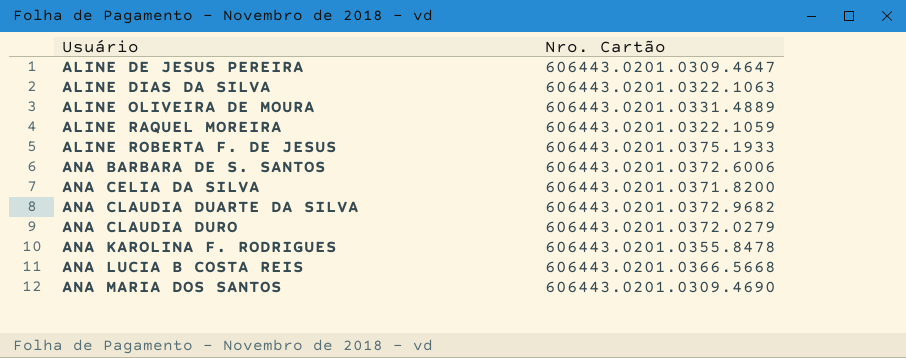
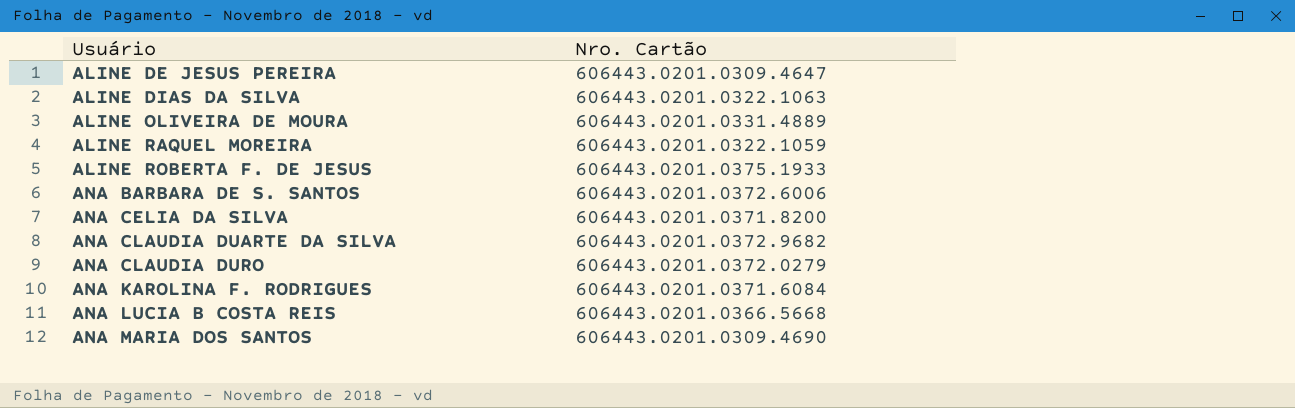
ANA KAROLINA F. RODRIGUES | Nro. Cartão: 606443.0201.0355.8478 -> 606443.0201.0371.6084

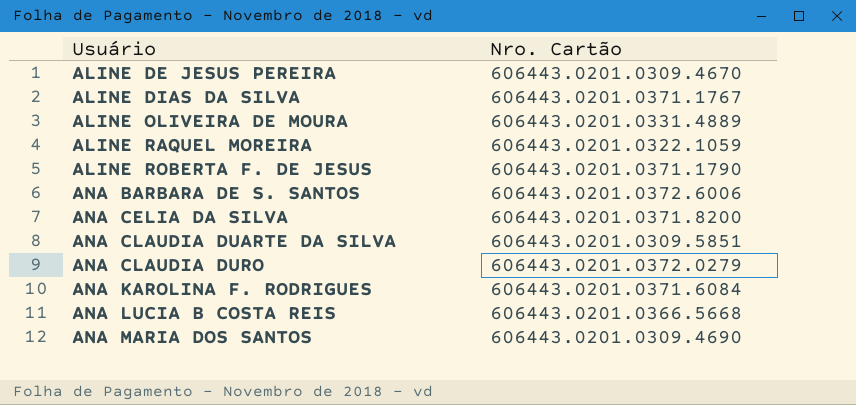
ALINE DE JESUS PEREIRA | Nro. Cartão: 606443.0201.0309.4647 -> 606443.0201.0309.4670
ALINE DIAS DA SILVA | Nro. Cartão: 606443.0201.0322.1063 -> 606443.0201.0371.1767
ALINE ROBERTA F. DE JESUS | Nro. Cartão: 606443.0201.0375.1933 -> 606443.0201.0371.1790
ANA CLAUDIA DUARTE DA SILVA | Nro. Cartão: 606443.0201.0372.9682 -> 606443.0201.0309.5851

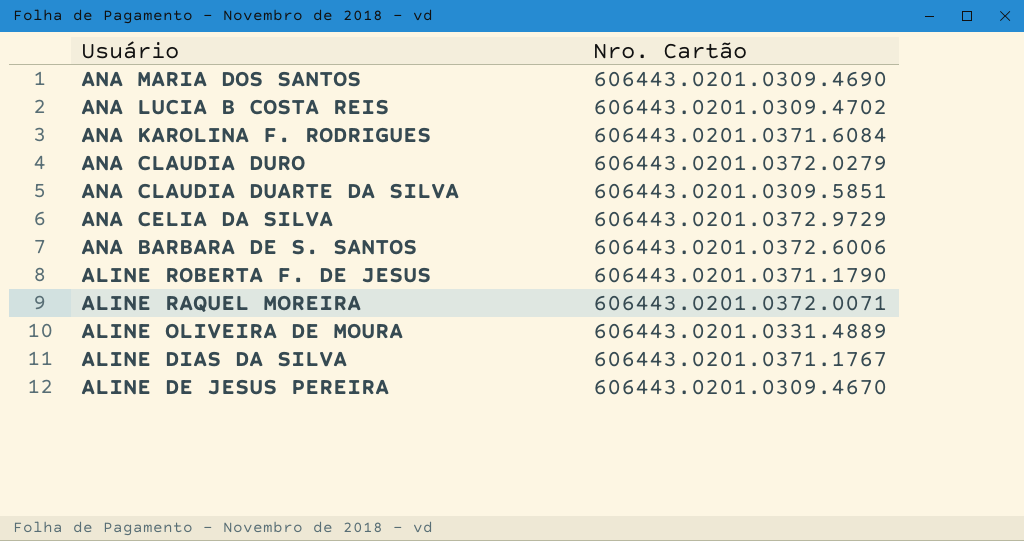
row order: Usuário ascending -> Usuário descending
ANA LUCIA B COSTA REIS | Nro. Cartão: 606443.0201.0366.5668 -> 606443.0201.0309.4702
ANA CELIA DA SILVA | Nro. Cartão: 606443.0201.0371.8200 -> 606443.0201.0372.9729
ALINE RAQUEL MOREIRA | Nro. Cartão: 606443.0201.0322.1059 -> 606443.0201.0372.0071

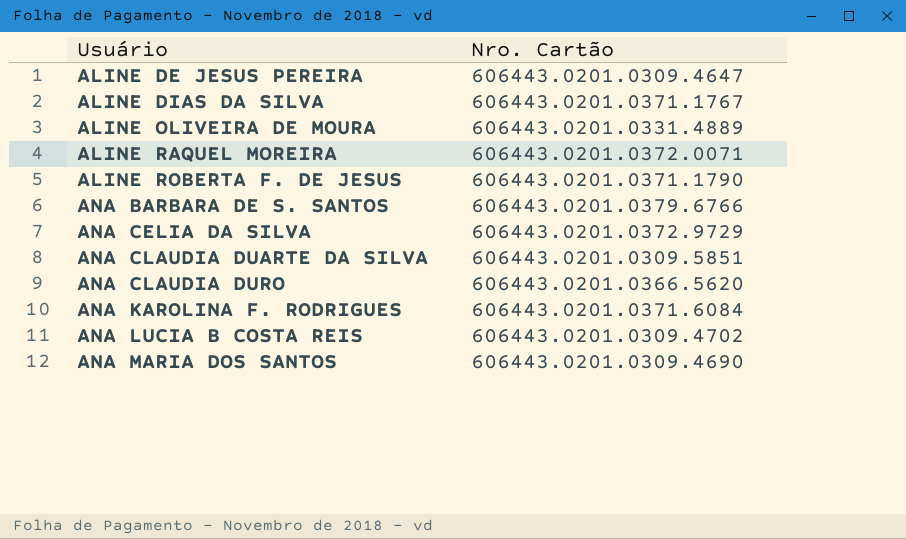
row order: Usuário descending -> Usuário ascending
ALINE DE JESUS PEREIRA | Nro. Cartão: 606443.0201.0309.4670 -> 606443.0201.0309.4647
ANA BARBARA DE S. SANTOS | Nro. Cartão: 606443.0201.0372.6006 -> 606443.0201.0379.6766
ANA CLAUDIA DURO | Nro. Cartão: 606443.0201.0372.0279 -> 606443.0201.0366.5620

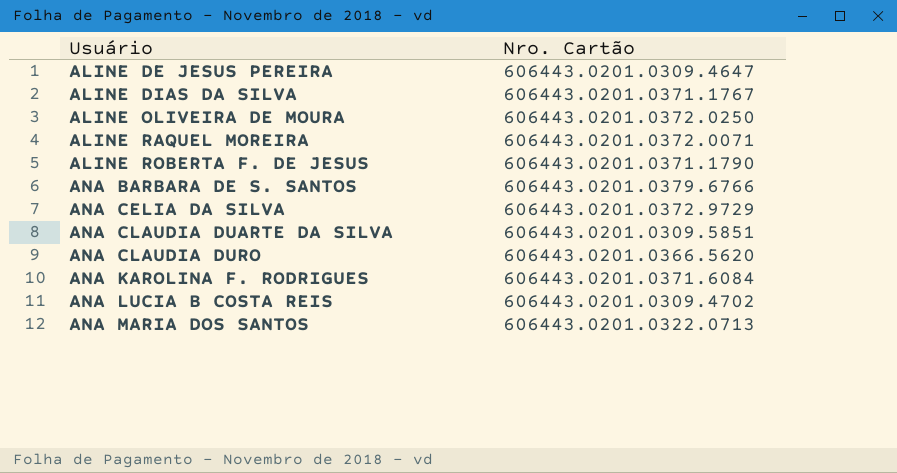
ALINE OLIVEIRA DE MOURA | Nro. Cartão: 606443.0201.0331.4889 -> 606443.0201.0372.0250
ANA MARIA DOS SANTOS | Nro. Cartão: 606443.0201.0309.4690 -> 606443.0201.0322.0713

